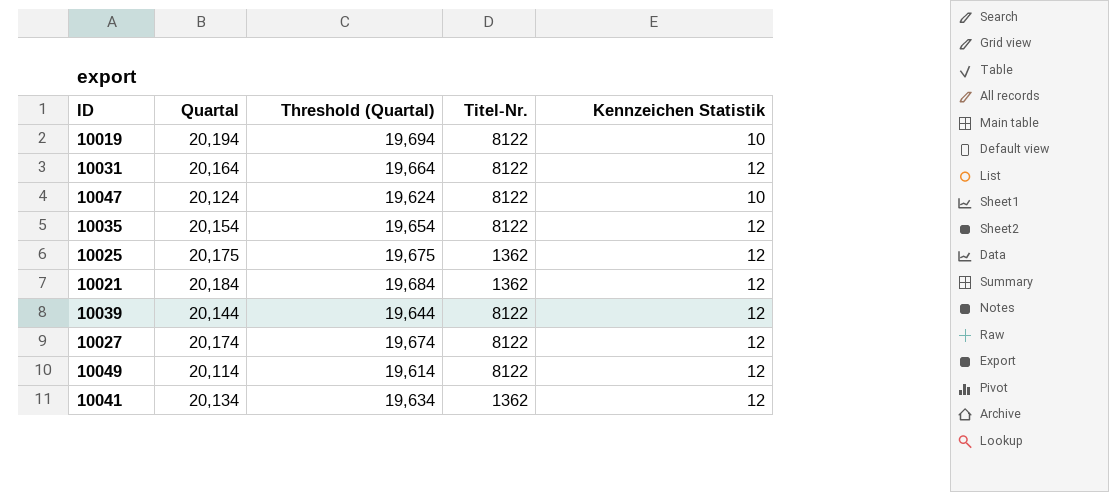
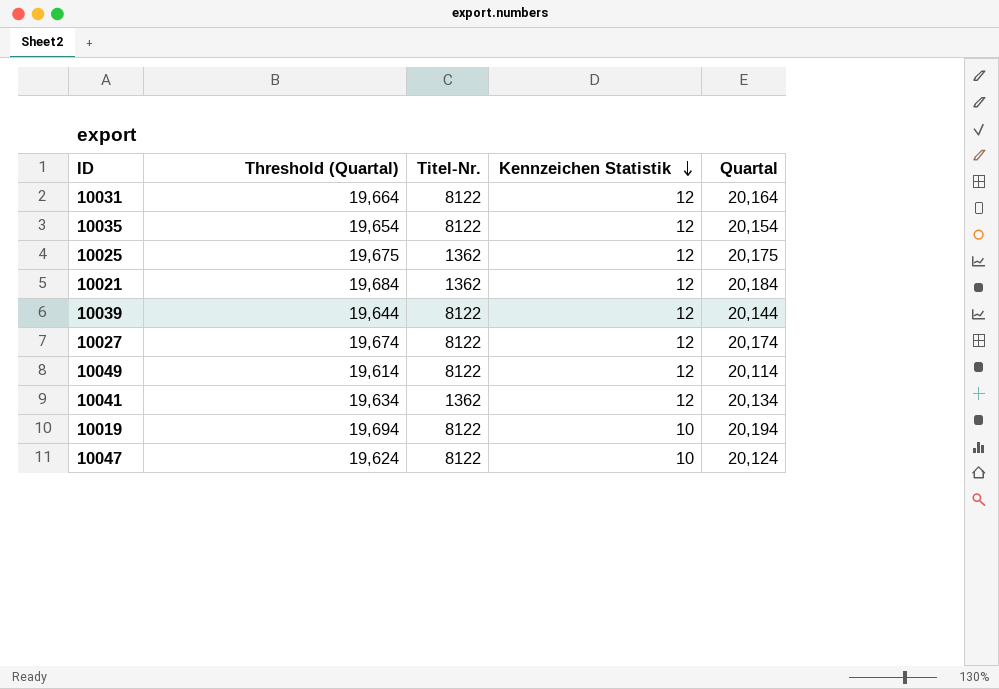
row order: none -> Kennzeichen Statistik descending
column Quartal | position: 2 -> 5

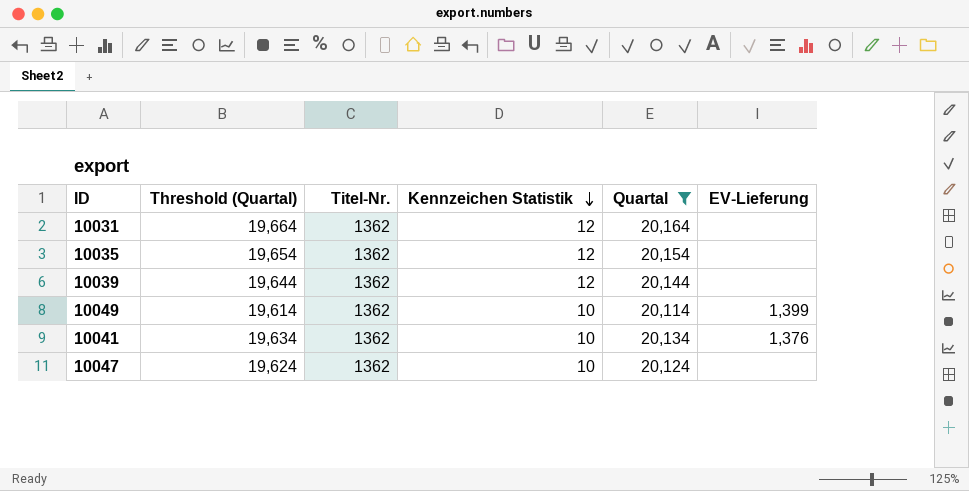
filter: none -> Quartal <= 20,164
column EV-Lieferung | position: none -> 6
10031 | Titel-Nr.: 8122 -> 1362
10035 | Titel-Nr.: 8122 -> 1362
10039 | Titel-Nr.: 8122 -> 1362
10049 | Titel-Nr.: 8122 -> 1362
10049 | Kennzeichen Statistik: 12 -> 10
10041 | Kennzeichen Statistik: 12 -> 10
10047 | Titel-Nr.: 8122 -> 1362

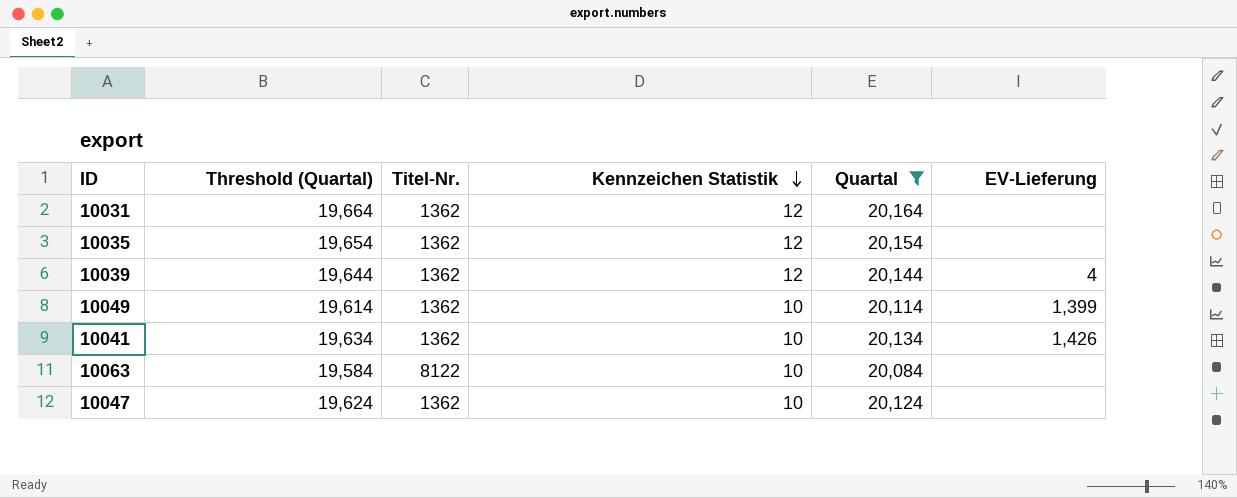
10039 | EV-Lieferung: none -> 4
10041 | EV-Lieferung: 1,376 -> 1,426
row 10063: none -> 19,584 | 8122 | 10 | 20,084 | none

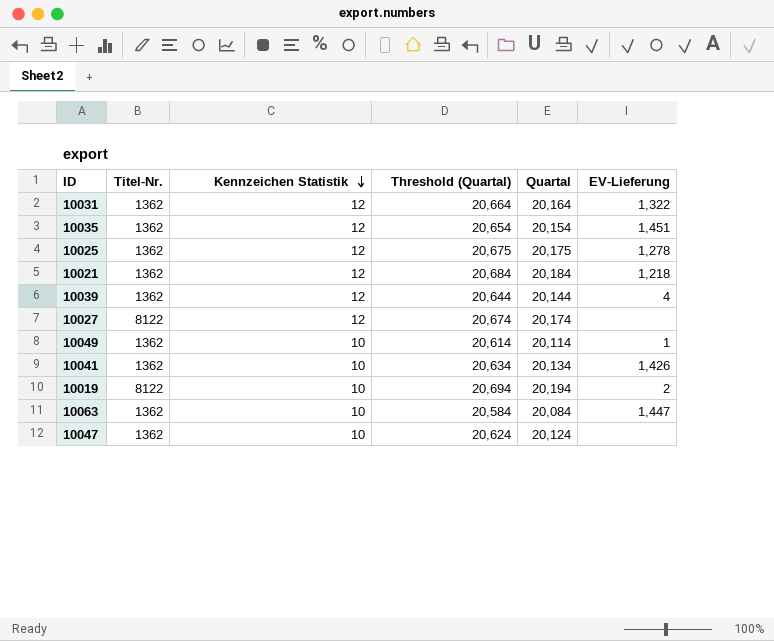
filter: Quartal <= 20,164 -> none
column Threshold (Quartal) | formula: [Quartal] - 500 -> [Quartal] + 500
column Threshold (Quartal) | position: 2 -> 4
10031 | EV-Lieferung: none -> 1,322
10035 | EV-Lieferung: none -> 1,451
10049 | EV-Lieferung: 1,399 -> 1
10063 | Titel-Nr.: 8122 -> 1362
10063 | EV-Lieferung: none -> 1,447

